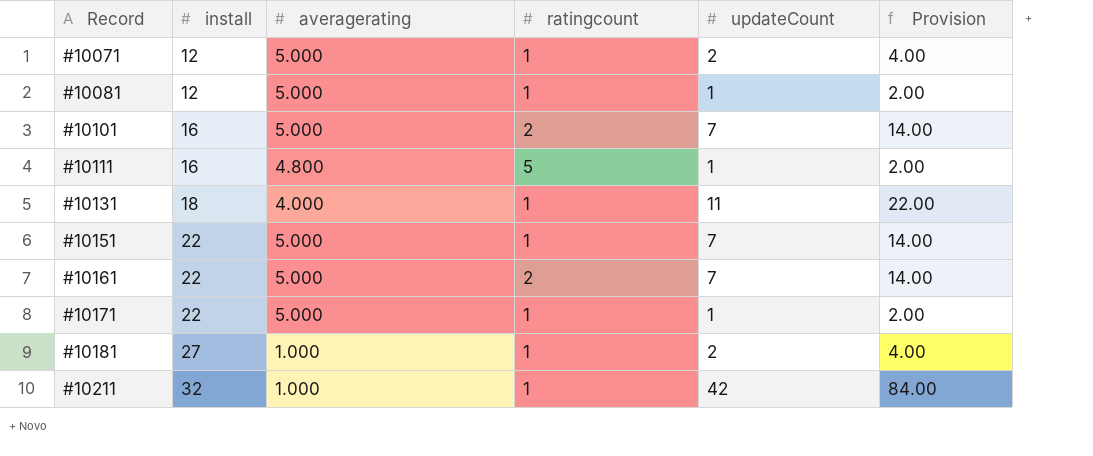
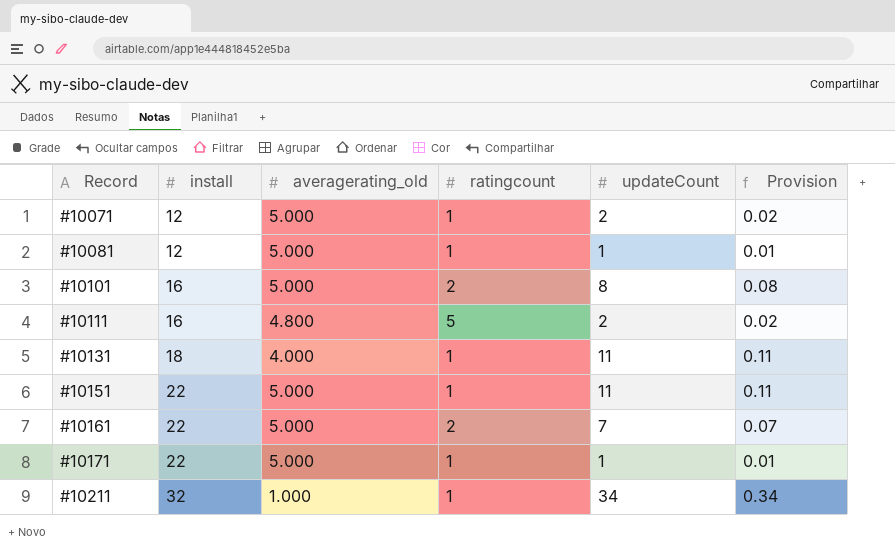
column name: averagerating -> averagerating_old
column Provision | formula: [updateCount] * 2 -> [updateCount] * 0.01
row #10181: 27 | 1.000 | 1 | 2 | 4.00 -> none
#10101 | updateCount: 7 -> 8
#10111 | updateCount: 1 -> 2
#10151 | updateCount: 7 -> 11
#10211 | updateCount: 42 -> 34

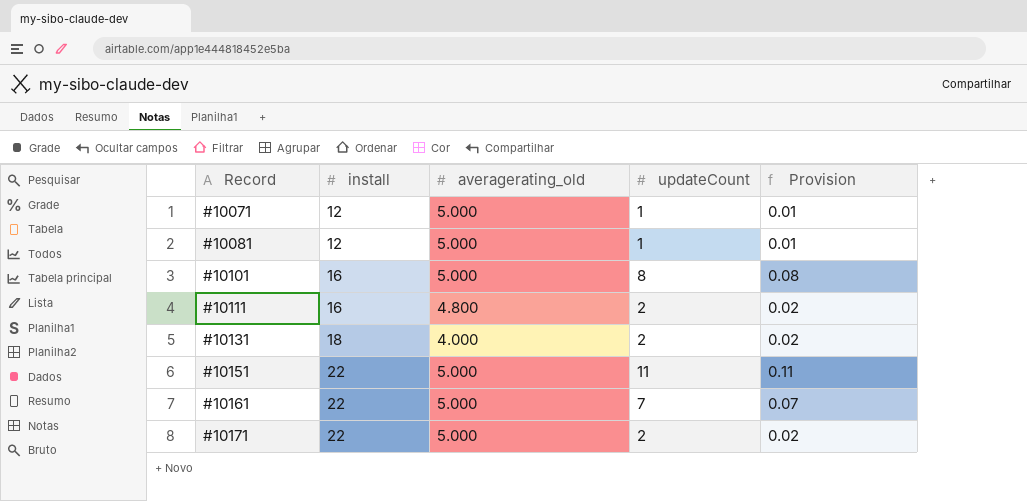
column ratingcount | position: 4 -> none
row #10211: 32 | 1.000 | 1 | 34 | 0.34 -> none
#10071 | updateCount: 2 -> 1
#10071 | Provision: 0.02 -> 0.01
#10131 | updateCount: 11 -> 2
#10131 | Provision: 0.11 -> 0.02
#10171 | updateCount: 1 -> 2
#10171 | Provision: 0.01 -> 0.02

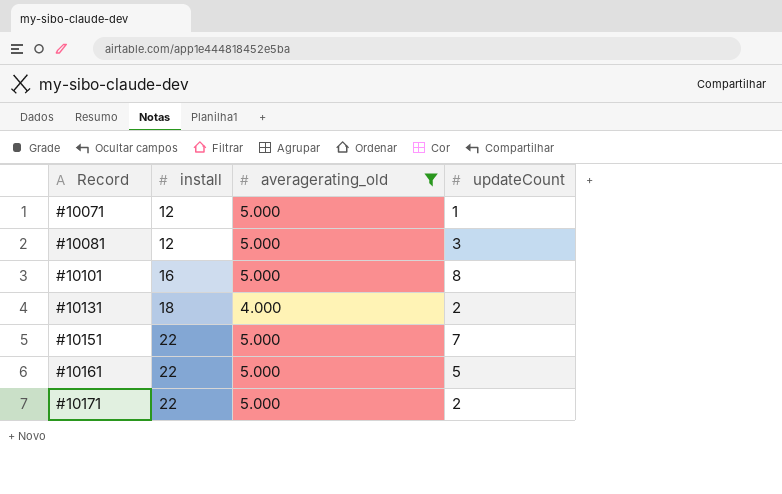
filter: none -> averagerating_old != 4.800
column Provision | formula: [updateCount] * 0.01 -> none
#10081 | updateCount: 1 -> 3
#10151 | updateCount: 11 -> 7
#10161 | updateCount: 7 -> 5

